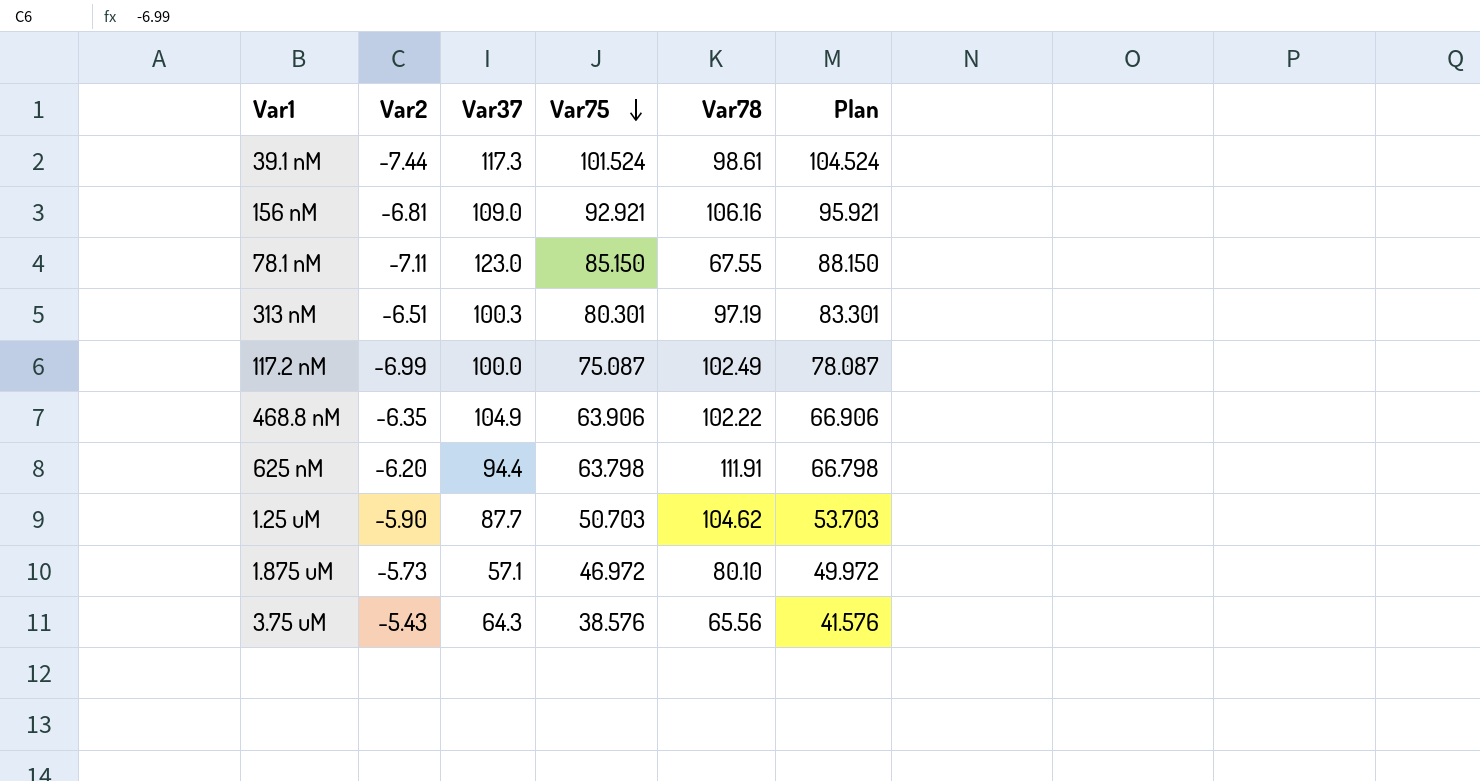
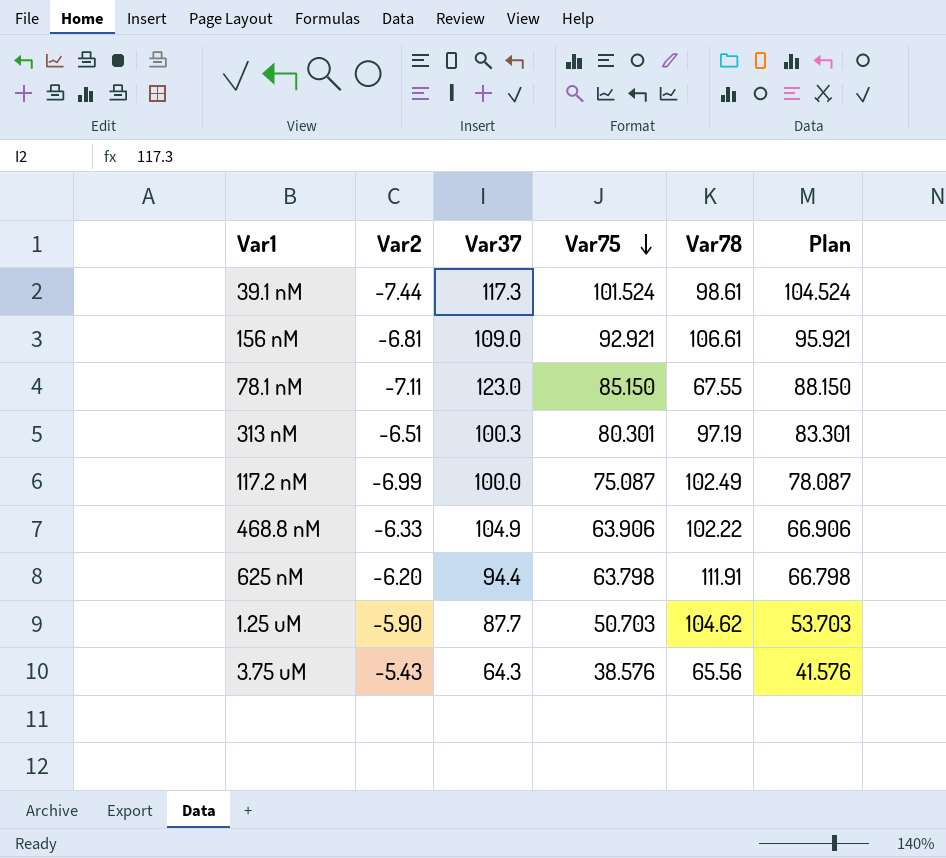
row 1.875 uM: -5.73 | 57.1 | 46.972 | 80.10 | 49.972 -> none
156 nM | Var78: 106.16 -> 106.61
468.8 nM | Var2: -6.35 -> -6.33

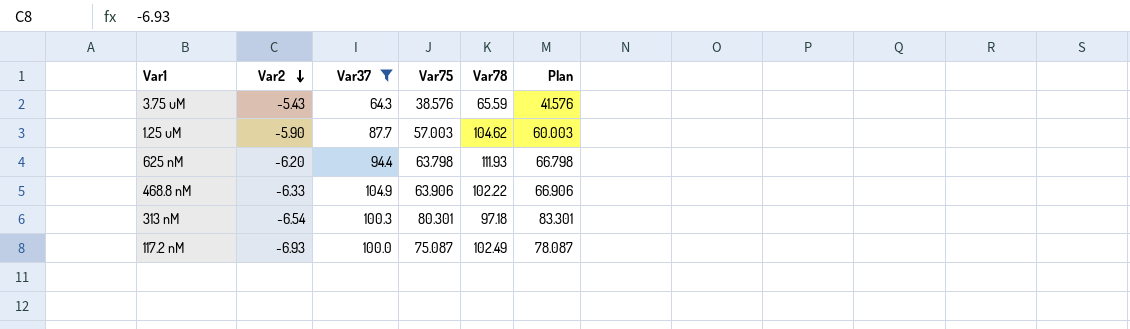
filter: none -> Var37 <= 104.9
row order: Var75 descending -> Var2 descending
3.75 uM | Var78: 65.56 -> 65.59
1.25 uM | Var75: 50.703 -> 57.003
1.25 uM | Plan: 53.703 -> 60.003
625 nM | Var78: 111.91 -> 111.93
313 nM | Var2: -6.51 -> -6.54
313 nM | Var78: 97.19 -> 97.18
117.2 nM | Var2: -6.99 -> -6.93

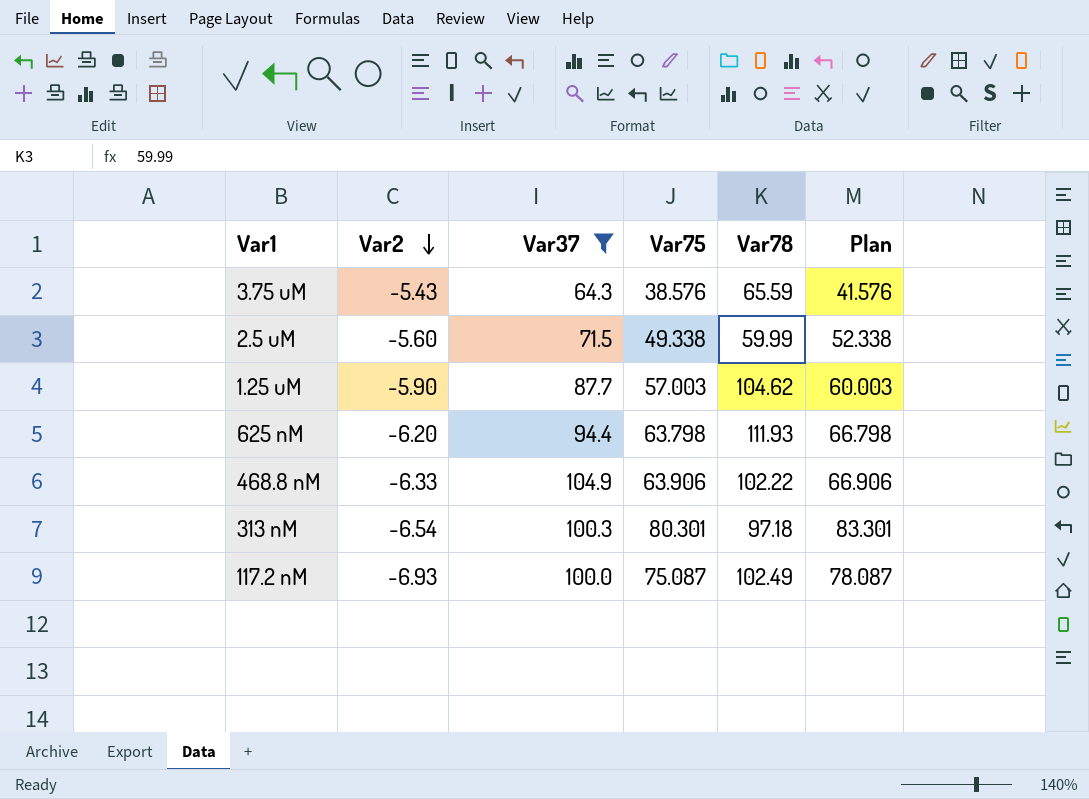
row 2.5 uM: none -> -5.60 | 71.5 | 49.338 | 59.99 | 52.338

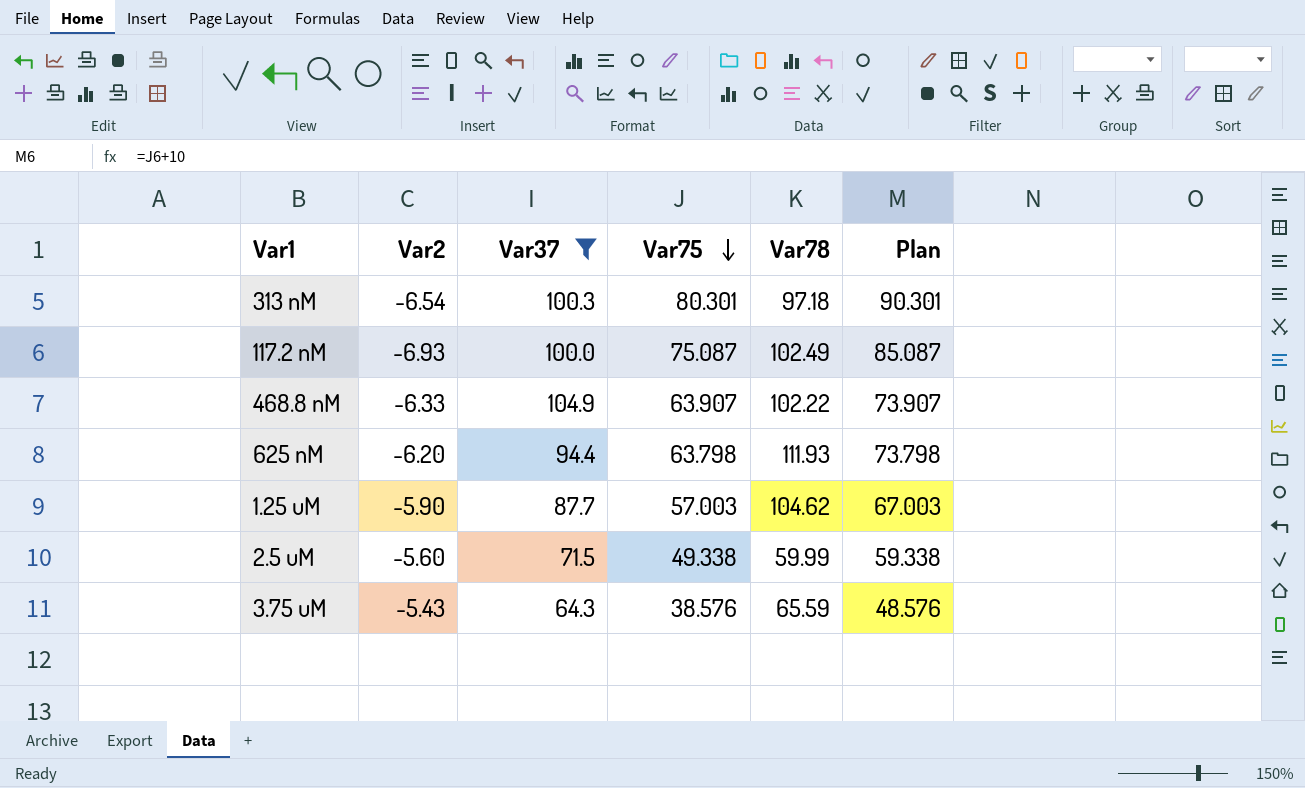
row order: Var2 descending -> Var75 descending
column Plan | formula: [Var75] + 3 -> [Var75] + 10
468.8 nM | Var75: 63.906 -> 63.907

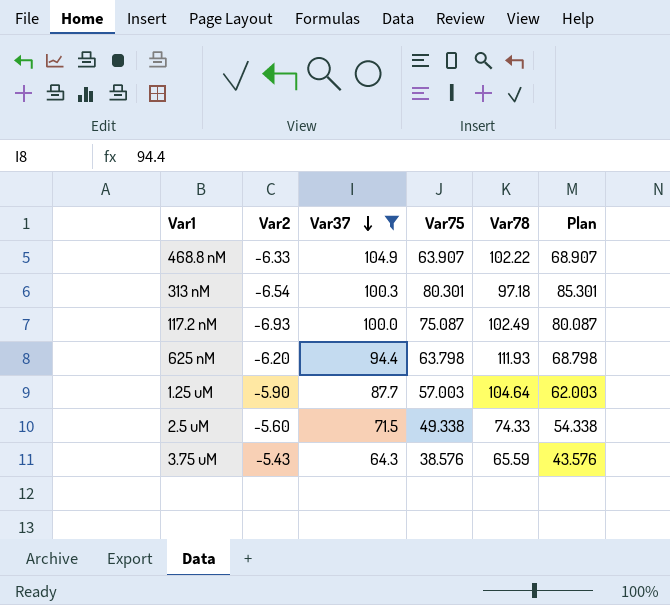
row order: Var75 descending -> Var37 descending
column Plan | formula: [Var75] + 10 -> [Var75] + 5
1.25 uM | Var78: 104.62 -> 104.64
2.5 uM | Var78: 59.99 -> 74.33

